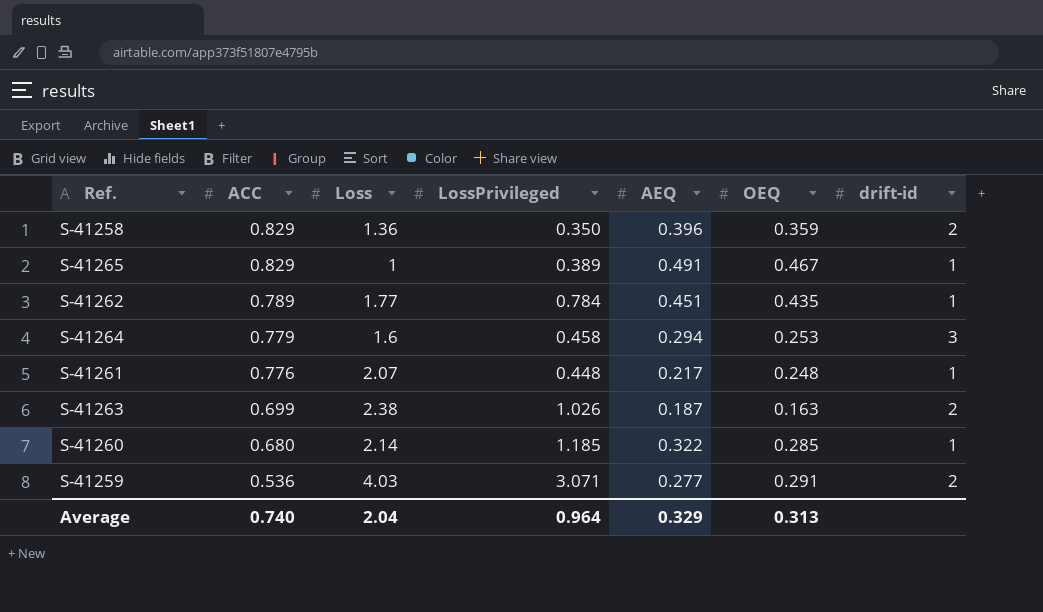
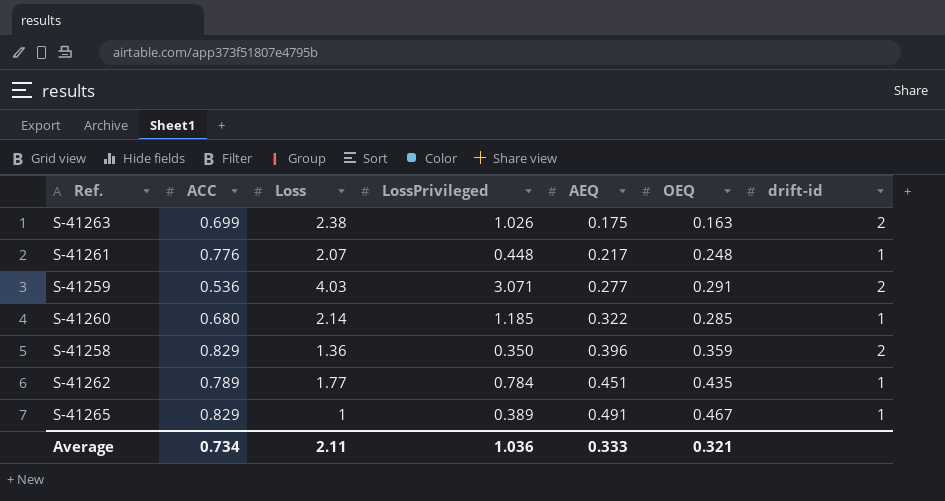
row order: ACC descending -> AEQ ascending
row S-41264: 0.779 | 1.6 | 0.458 | 0.294 | 0.253 | 3 -> none
S-41263 | AEQ: 0.187 -> 0.175
Average | ACC: 0.740 -> 0.734
Average | Loss: 2.04 -> 2.11
Average | LossPrivileged: 0.964 -> 1.036
Average | AEQ: 0.329 -> 0.333
Average | OEQ: 0.313 -> 0.321

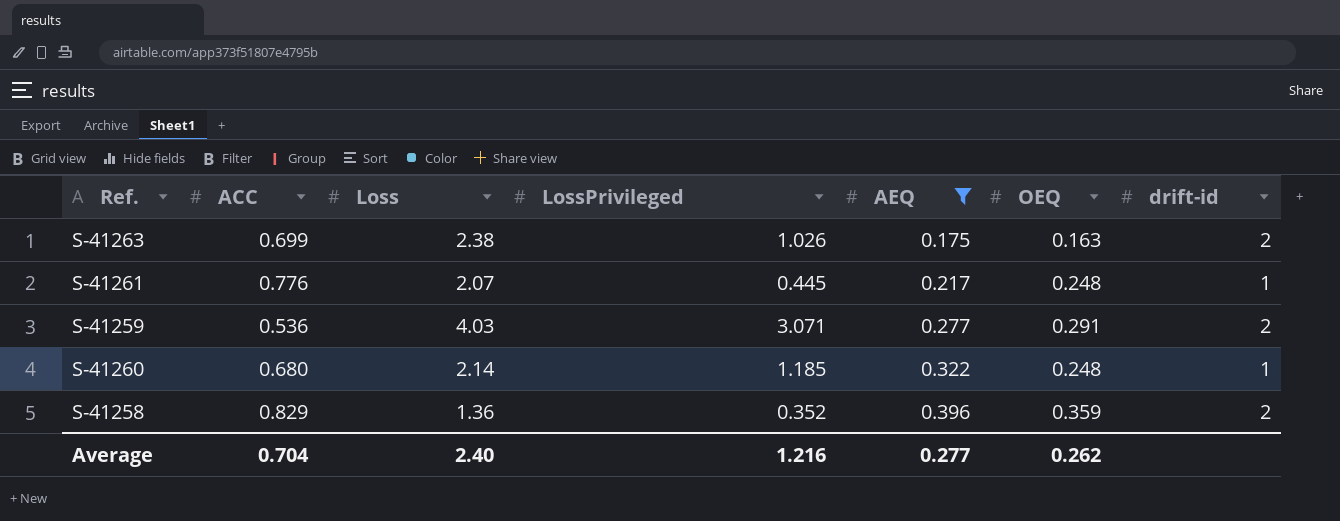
filter: none -> AEQ <= 0.396
S-41261 | LossPrivileged: 0.448 -> 0.445
S-41260 | OEQ: 0.285 -> 0.248
S-41258 | LossPrivileged: 0.350 -> 0.352
Average | ACC: 0.734 -> 0.704
Average | Loss: 2.11 -> 2.40
Average | LossPrivileged: 1.036 -> 1.216
Average | AEQ: 0.333 -> 0.277
Average | OEQ: 0.321 -> 0.262

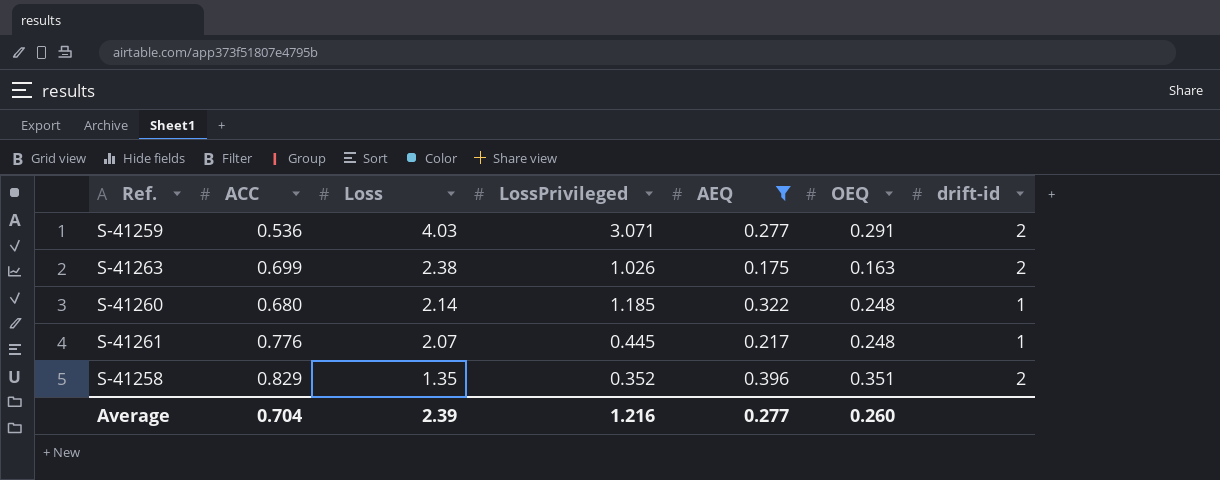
row order: AEQ ascending -> Loss descending
S-41258 | Loss: 1.36 -> 1.35
S-41258 | OEQ: 0.359 -> 0.351
Average | Loss: 2.40 -> 2.39
Average | OEQ: 0.262 -> 0.260

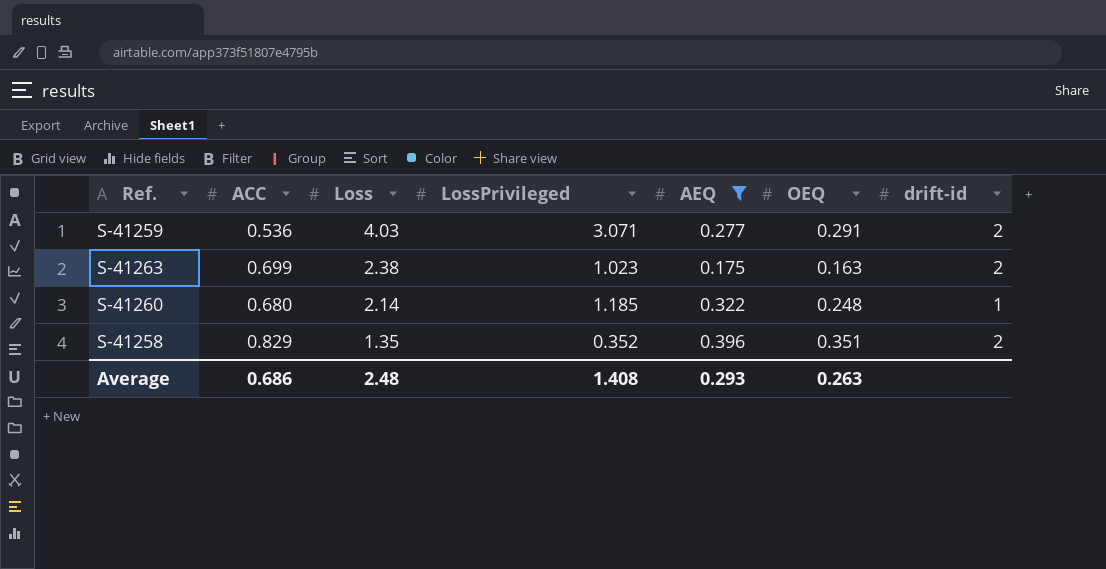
row S-41261: 0.776 | 2.07 | 0.445 | 0.217 | 0.248 | 1 -> none
S-41263 | LossPrivileged: 1.026 -> 1.023
Average | ACC: 0.704 -> 0.686
Average | Loss: 2.39 -> 2.48
Average | LossPrivileged: 1.216 -> 1.408
Average | AEQ: 0.277 -> 0.293
Average | OEQ: 0.260 -> 0.263

